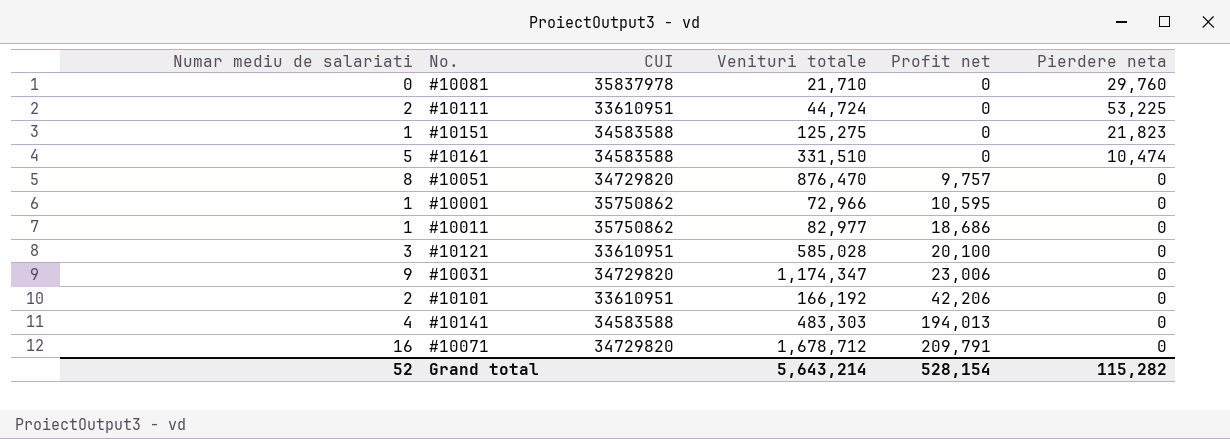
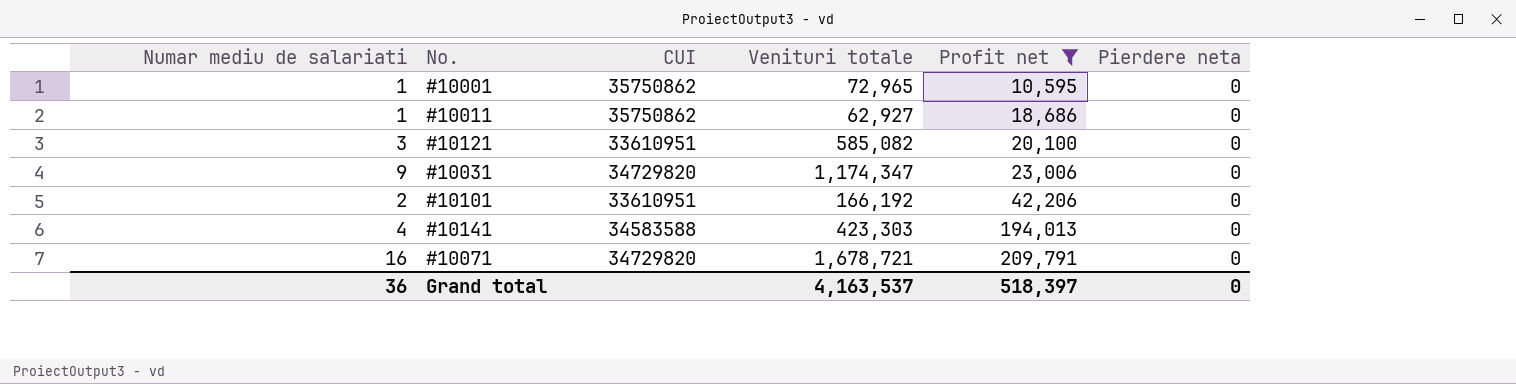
filter: none -> Profit net >= 10,595
#10001 | Venituri totale: 72,966 -> 72,965
#10011 | Venituri totale: 82,977 -> 62,927
#10121 | Venituri totale: 585,028 -> 585,082
#10141 | Venituri totale: 483,303 -> 423,303
#10071 | Venituri totale: 1,678,712 -> 1,678,721
Grand total | Numar mediu de salariati: 52 -> 36
Grand total | Venituri totale: 5,643,214 -> 4,163,537
Grand total | Profit net: 528,154 -> 518,397
Grand total | Pierdere neta: 115,282 -> 0

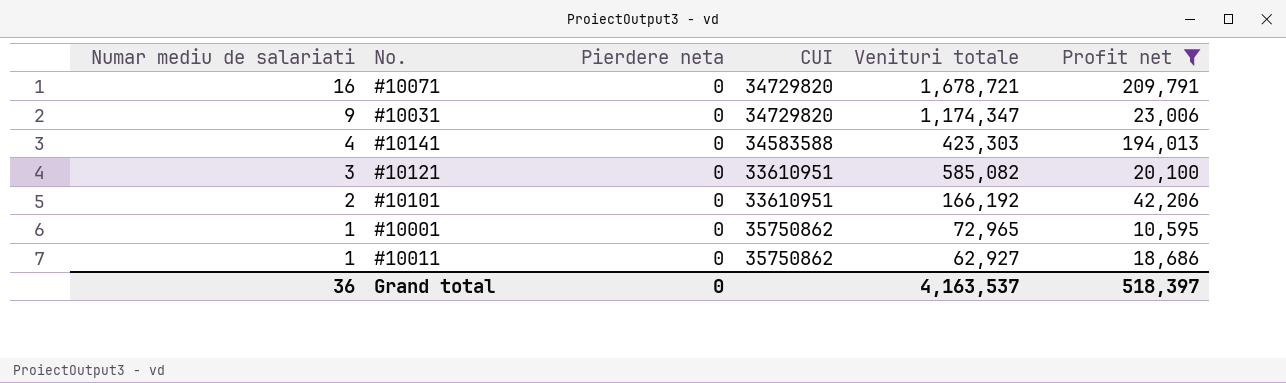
row order: Profit net ascending -> Numar mediu de salariati descending
column Pierdere neta | position: 6 -> 3

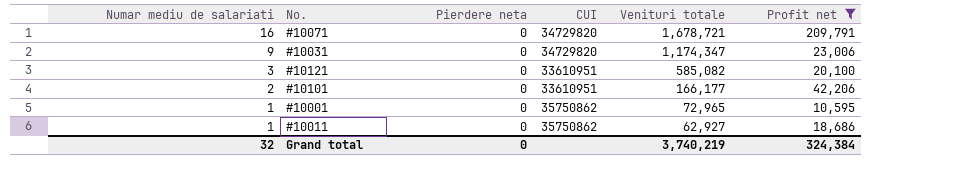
row #10141: 4 | 0 | 34583588 | 423,303 | 194,013 -> none
#10101 | Venituri totale: 166,192 -> 166,177
Grand total | Numar mediu de salariati: 36 -> 32
Grand total | Venituri totale: 4,163,537 -> 3,740,219
Grand total | Profit net: 518,397 -> 324,384

